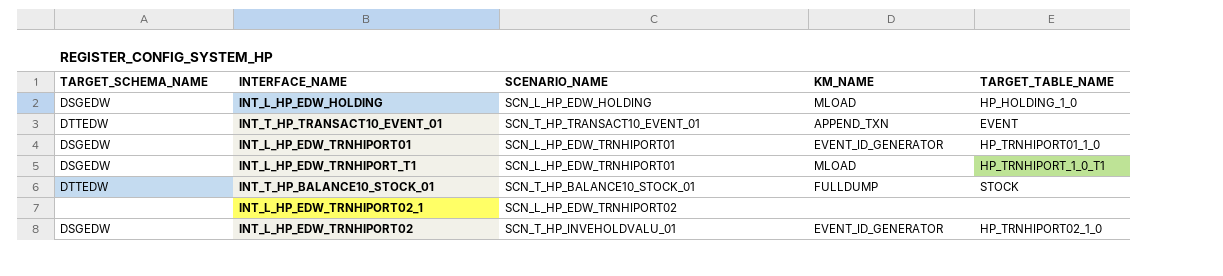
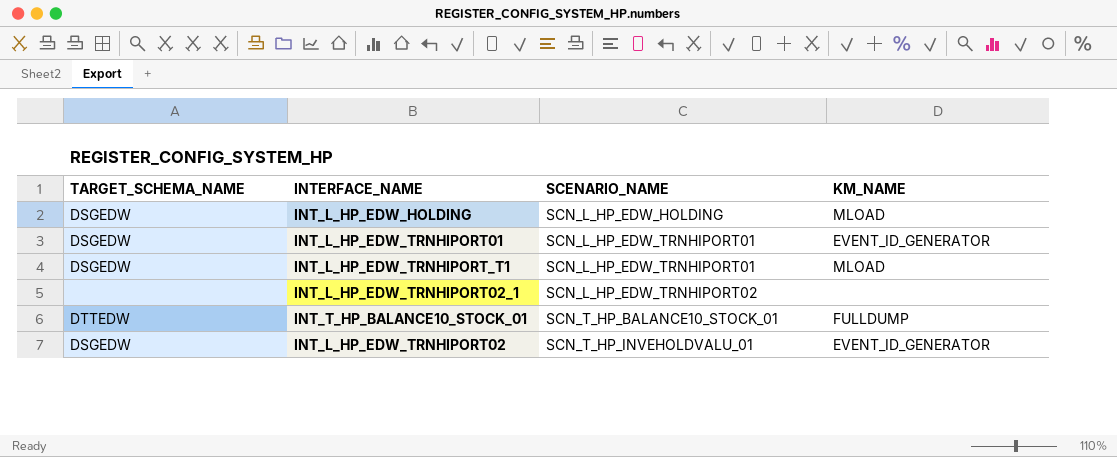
row order: none -> SCENARIO_NAME ascending
column TARGET_TABLE_NAME | position: 5 -> none
row INT_T_HP_TRANSACT10_EVENT_01: DTTEDW | SCN_T_HP_TRANSACT10_EVENT_01 | APPEND_TXN | EVENT -> none

